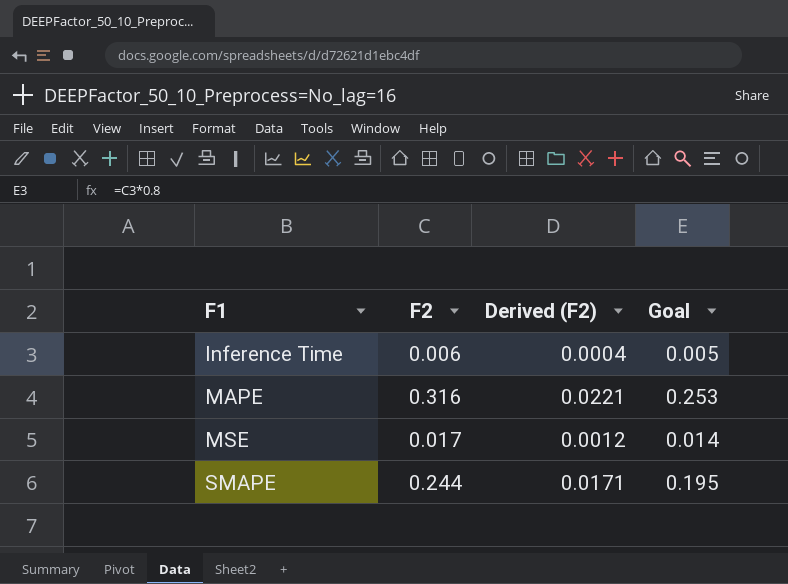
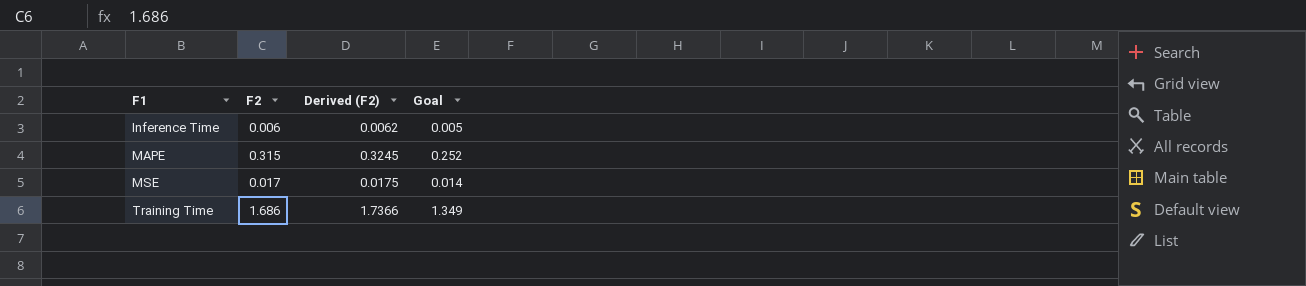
column Derived (F2) | formula: [F2] * 0.07 -> [F2] * 1.03
row SMAPE: 0.244 | 0.0171 | 0.195 -> none
MAPE | F2: 0.316 -> 0.315
MAPE | Goal: 0.253 -> 0.252
row Training Time: none -> 1.686 | 1.7366 | 1.349

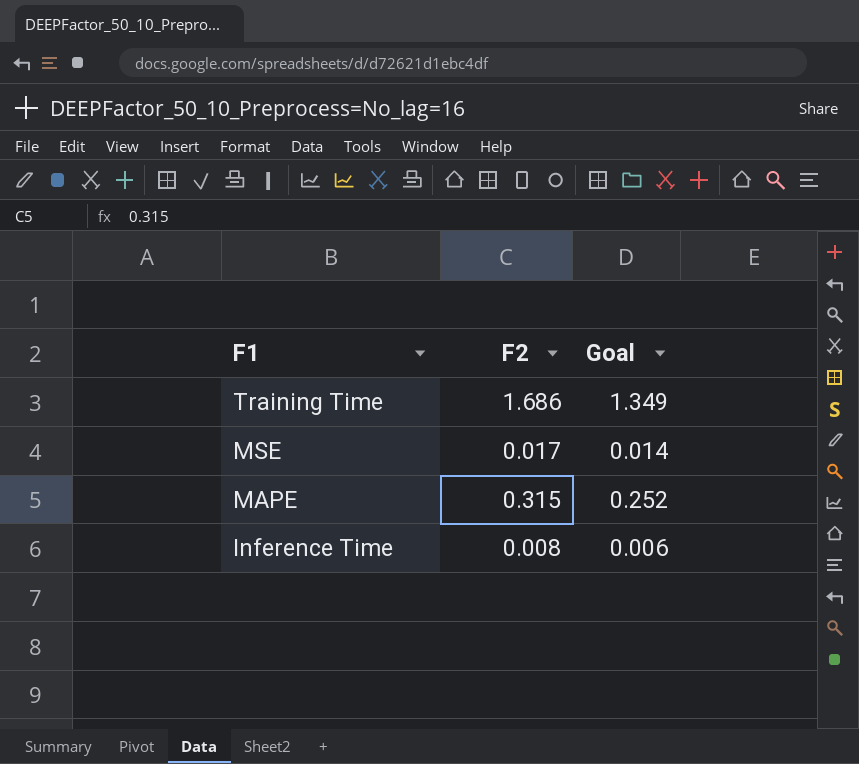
row order: F1 ascending -> F1 descending
column Derived (F2) | formula: [F2] * 1.03 -> none
Inference Time | F2: 0.006 -> 0.008
Inference Time | Goal: 0.005 -> 0.006

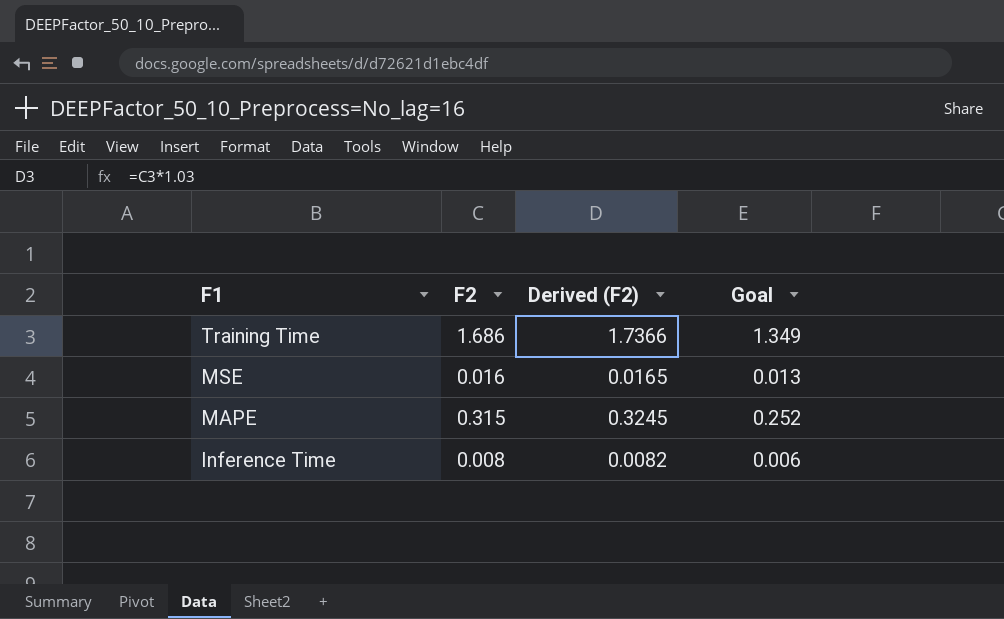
column Derived (F2) | formula: none -> [F2] * 1.03
MSE | F2: 0.017 -> 0.016
MSE | Goal: 0.014 -> 0.013

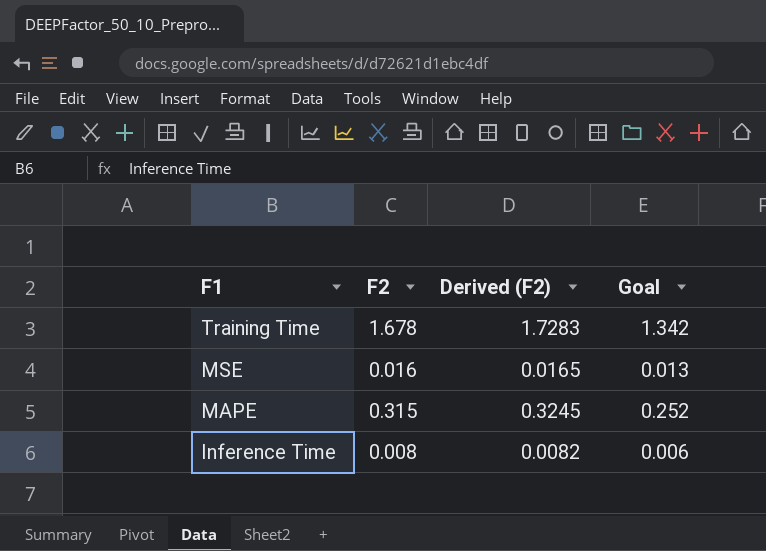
Training Time | F2: 1.686 -> 1.678
Training Time | Derived (F2): 1.7366 -> 1.7283
Training Time | Goal: 1.349 -> 1.342

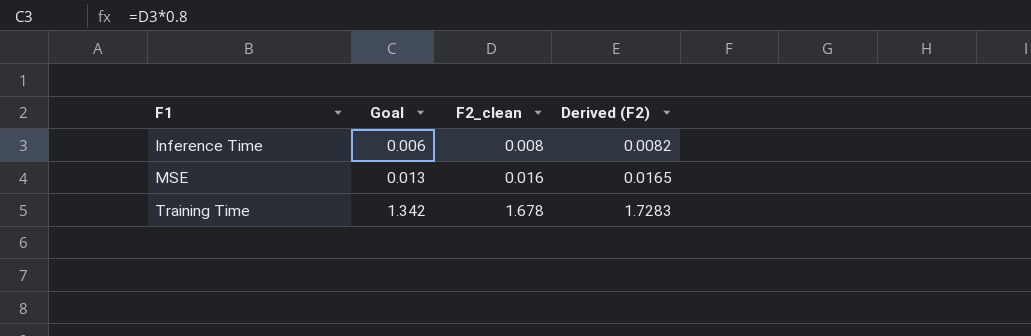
row order: F1 descending -> F1 ascending
column Goal | position: 4 -> 2
column name: F2 -> F2_clean
row MAPE: 0.315 | 0.3245 | 0.252 -> none

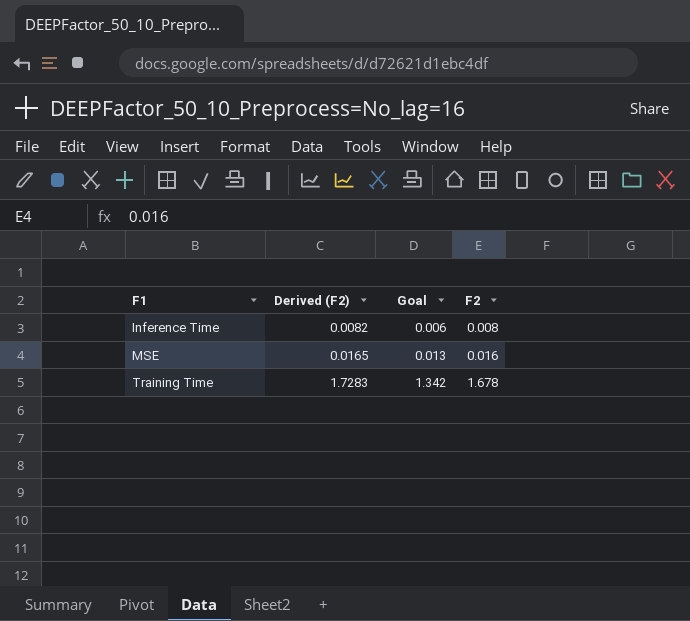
column Derived (F2) | position: 4 -> 2
column name: F2_clean -> F2

